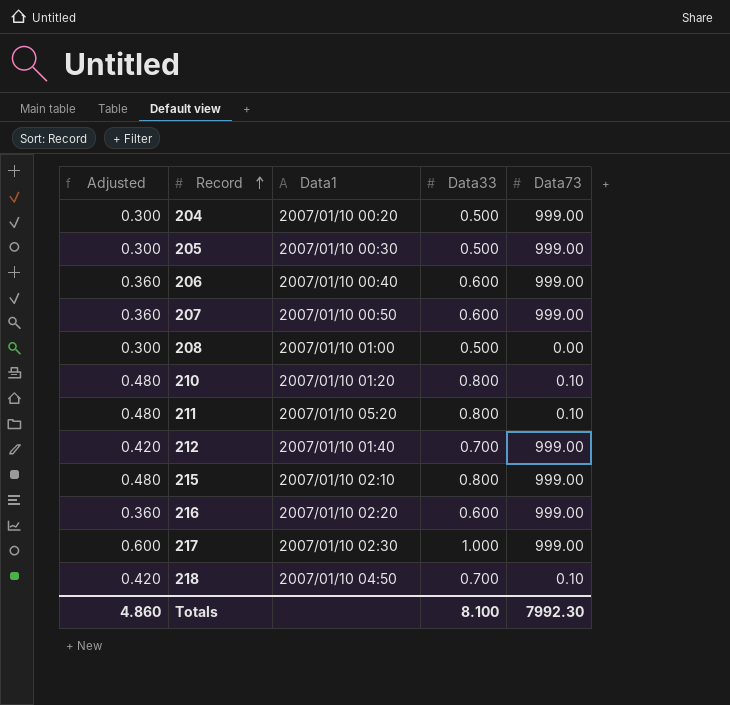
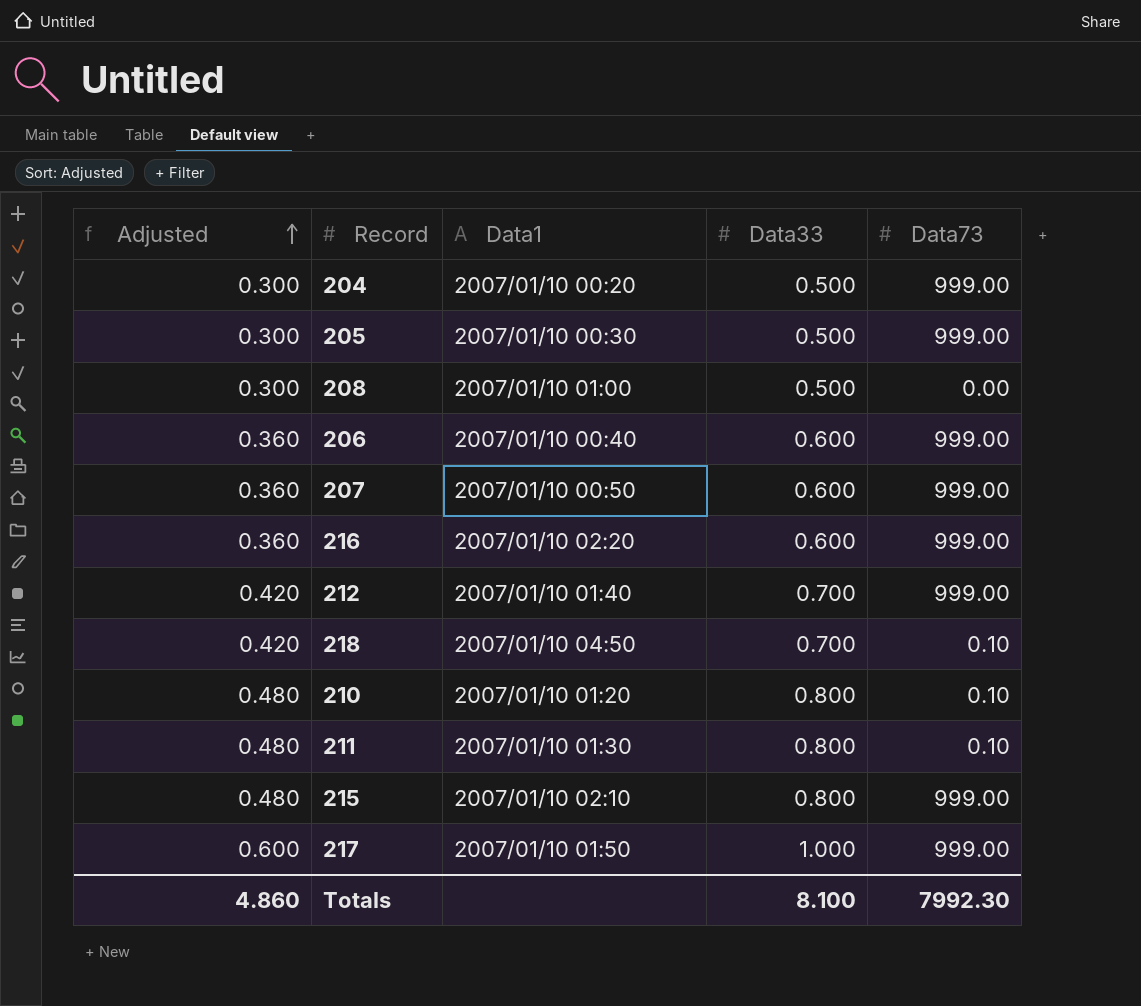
row order: Record ascending -> Adjusted ascending
211 | Data1: 2007/01/10 05:20 -> 2007/01/10 01:30
217 | Data1: 2007/01/10 02:30 -> 2007/01/10 01:50

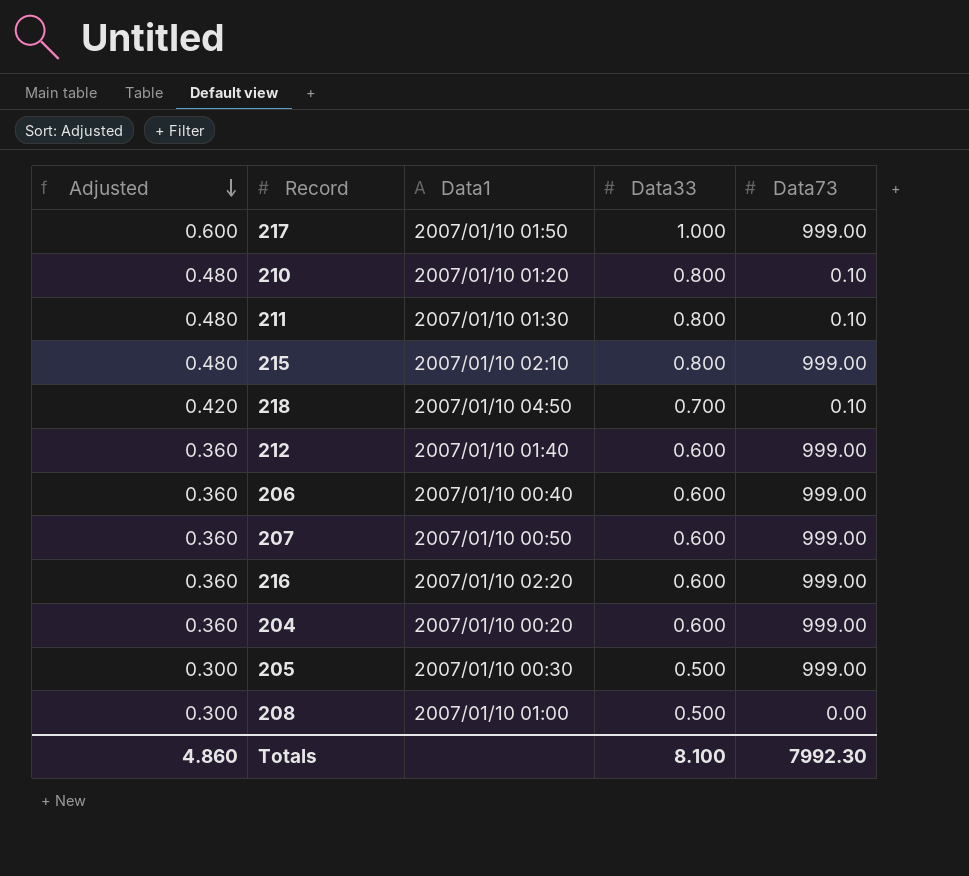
row order: Adjusted ascending -> Adjusted descending
212 | Adjusted: 0.420 -> 0.360
212 | Data33: 0.700 -> 0.600
204 | Adjusted: 0.300 -> 0.360
204 | Data33: 0.500 -> 0.600

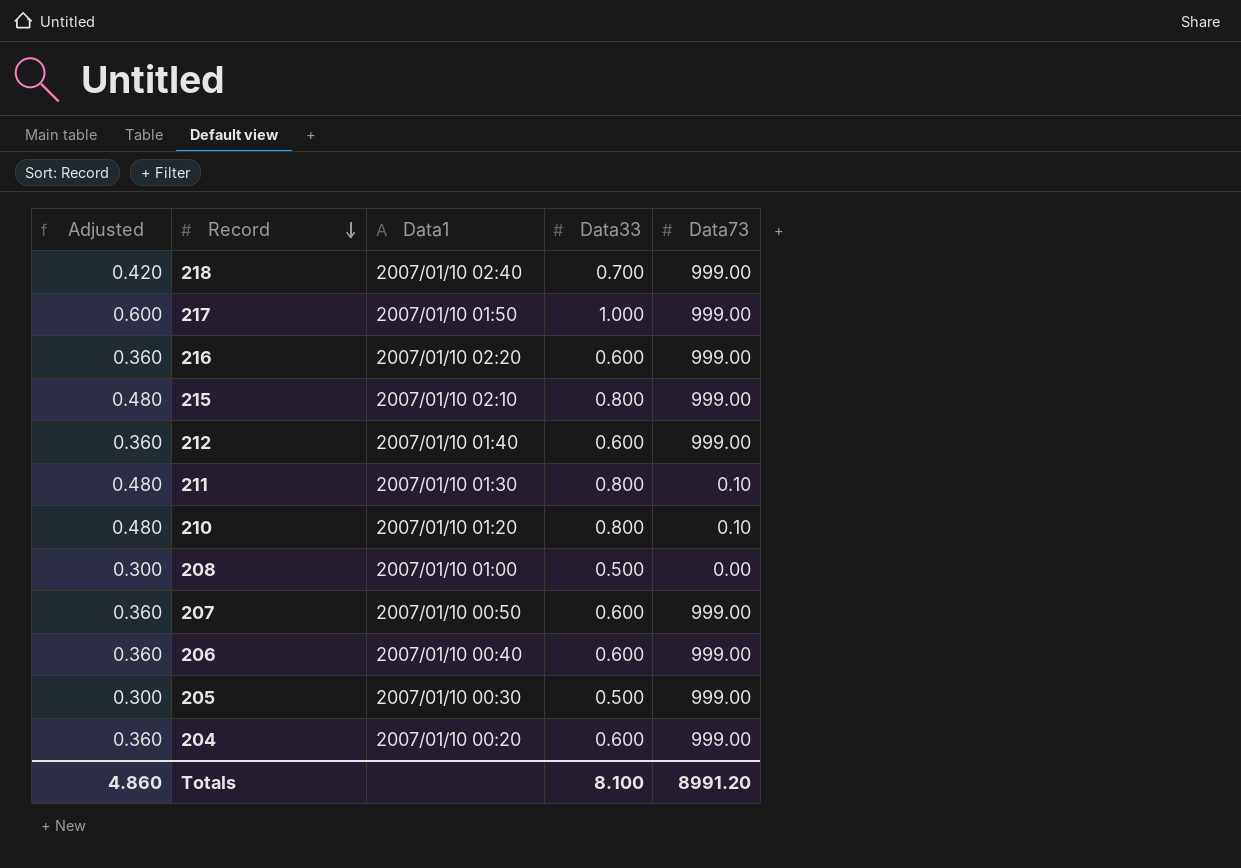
row order: Adjusted descending -> Record descending
218 | Data1: 2007/01/10 04:50 -> 2007/01/10 02:40
218 | Data73: 0.10 -> 999.00
Totals | Data73: 7992.30 -> 8991.20

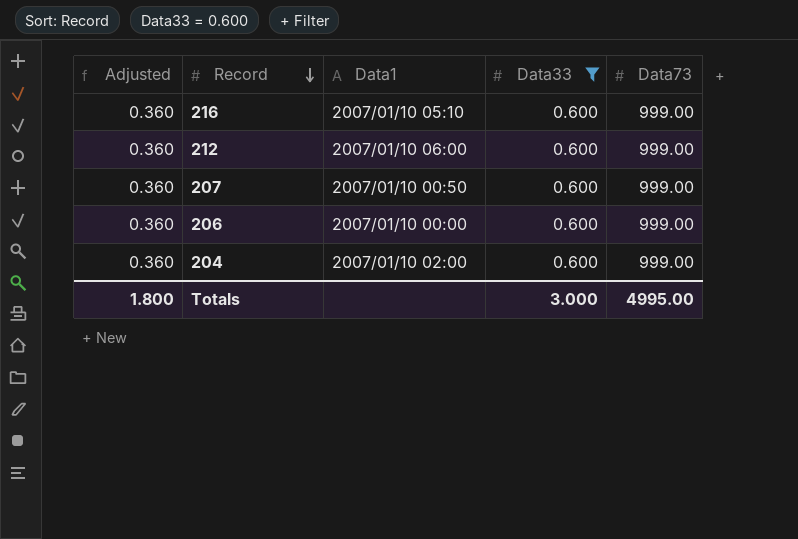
filter: none -> Data33 = 0.600
216 | Data1: 2007/01/10 02:20 -> 2007/01/10 05:10
212 | Data1: 2007/01/10 01:40 -> 2007/01/10 06:00
206 | Data1: 2007/01/10 00:40 -> 2007/01/10 00:00
204 | Data1: 2007/01/10 00:20 -> 2007/01/10 02:00
Totals | Adjusted: 4.860 -> 1.800
Totals | Data33: 8.100 -> 3.000
Totals | Data73: 8991.20 -> 4995.00

